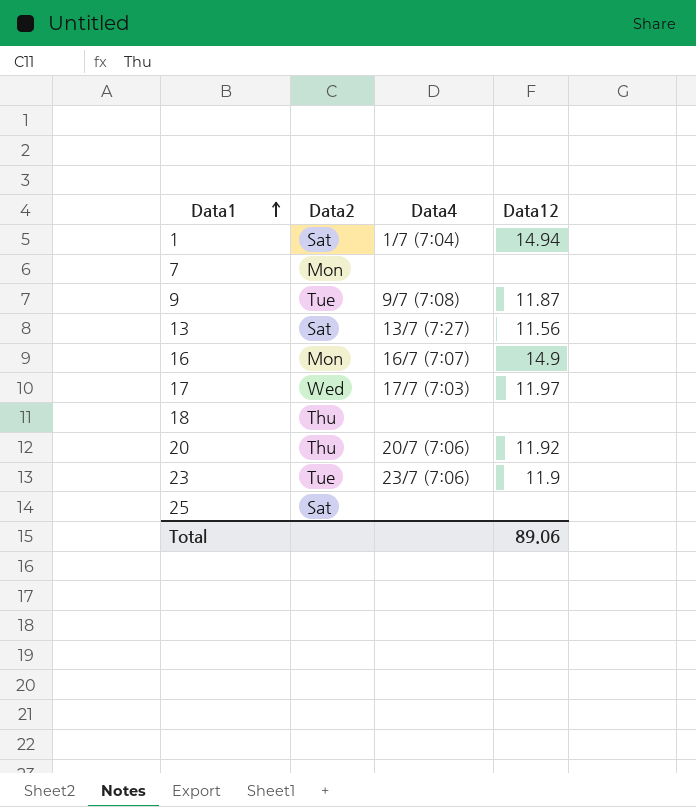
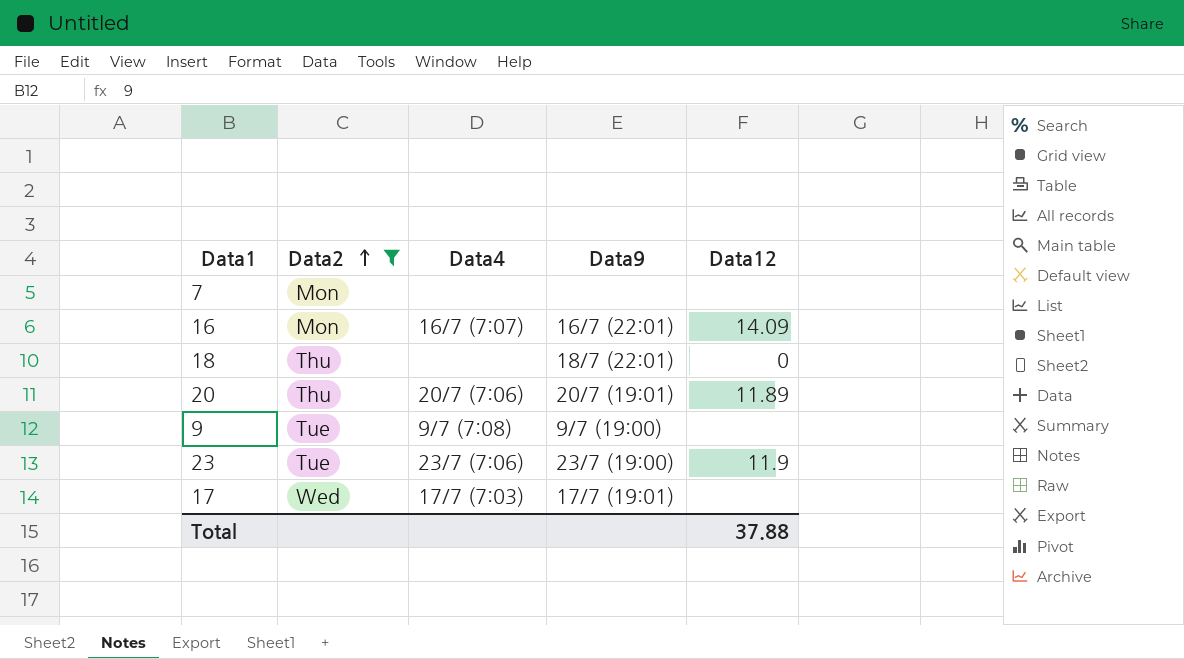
filter: none -> Data2 != Sat
row order: Data1 ascending -> Data2 ascending
column Data9 | position: none -> 4
16 | Data12: 14.9 -> 14.09
18 | Data12: none -> 0
20 | Data12: 11.92 -> 11.89
9 | Data12: 11.87 -> none
17 | Data12: 11.97 -> none
Total | Data12: 89.06 -> 37.88

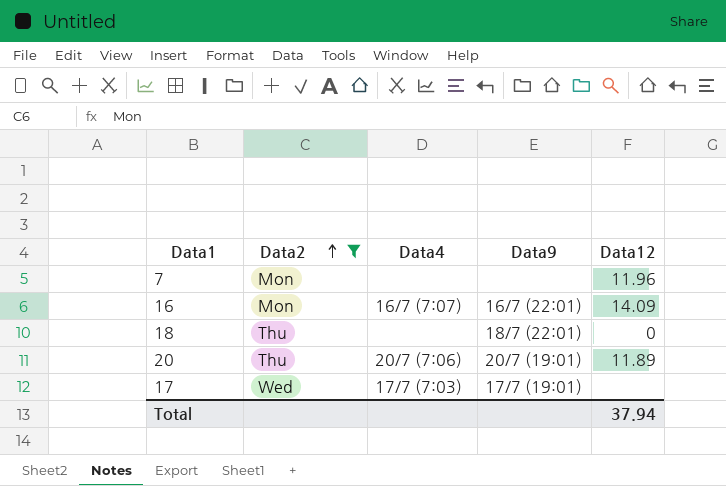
row 9: Tue | 9/7 (7:08) | 9/7 (19:00) | none -> none
row 23: Tue | 23/7 (7:06) | 23/7 (19:00) | 11.9 -> none
7 | Data12: none -> 11.96
Total | Data12: 37.88 -> 37.94

